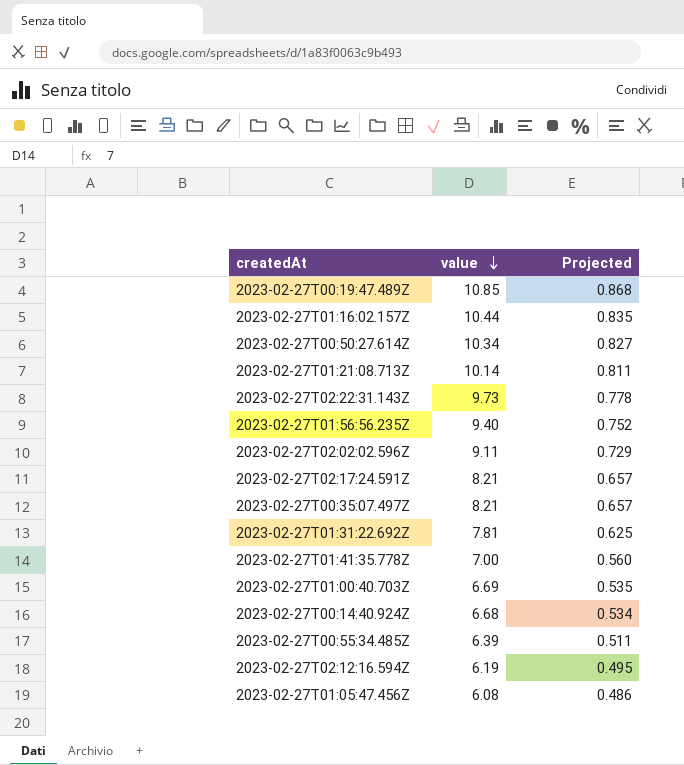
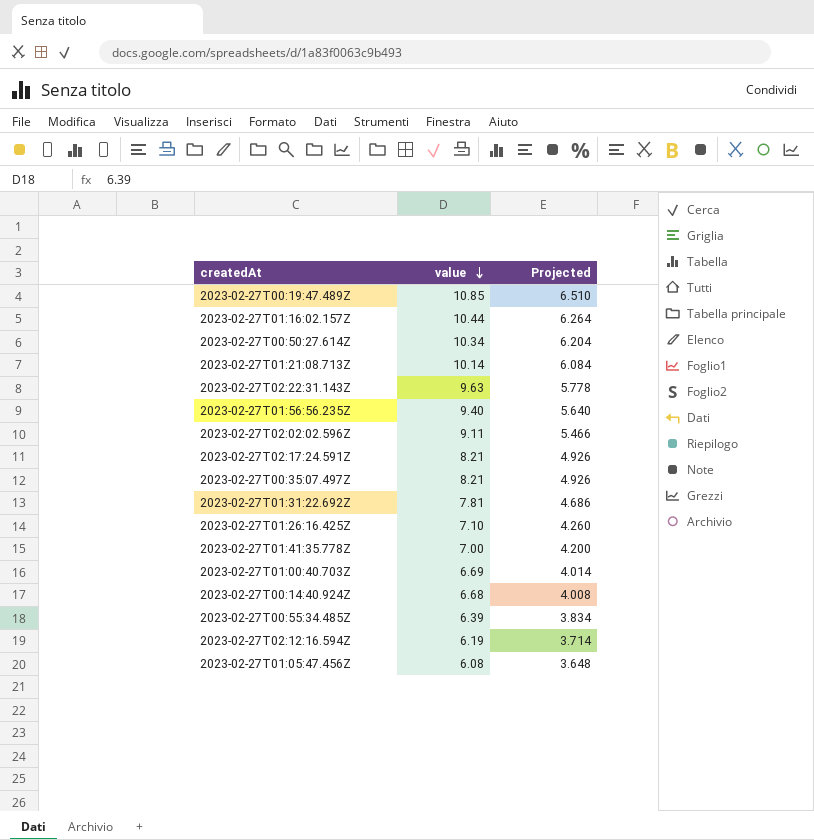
column Projected | formula: [value] * 0.08 -> [value] * 0.6
2023-02-27T02:22:31.143Z | value: 9.73 -> 9.63
row 2023-02-27T01:26:16.425Z: none -> 7.10 | 4.260

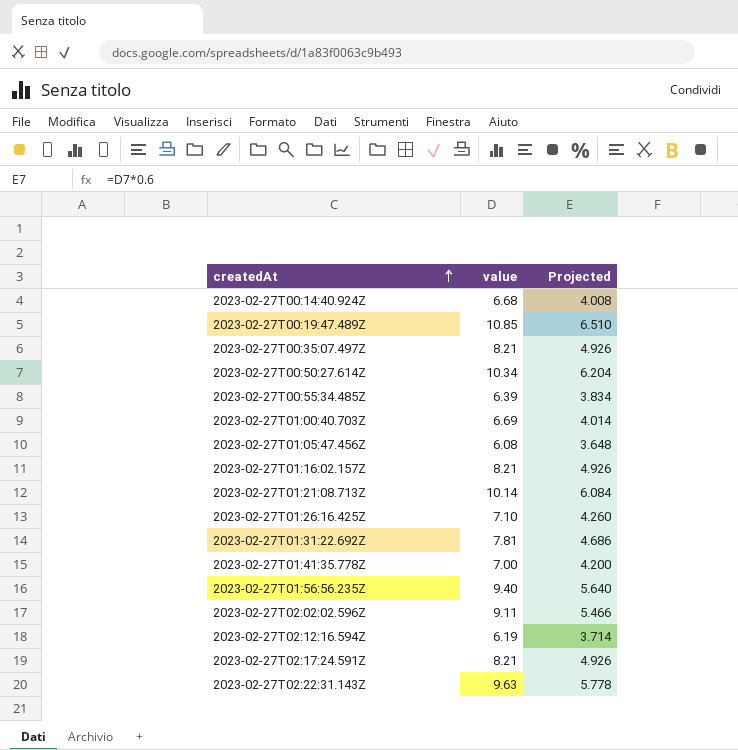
row order: value descending -> createdAt ascending
2023-02-27T01:16:02.157Z | value: 10.44 -> 8.21
2023-02-27T01:16:02.157Z | Projected: 6.264 -> 4.926

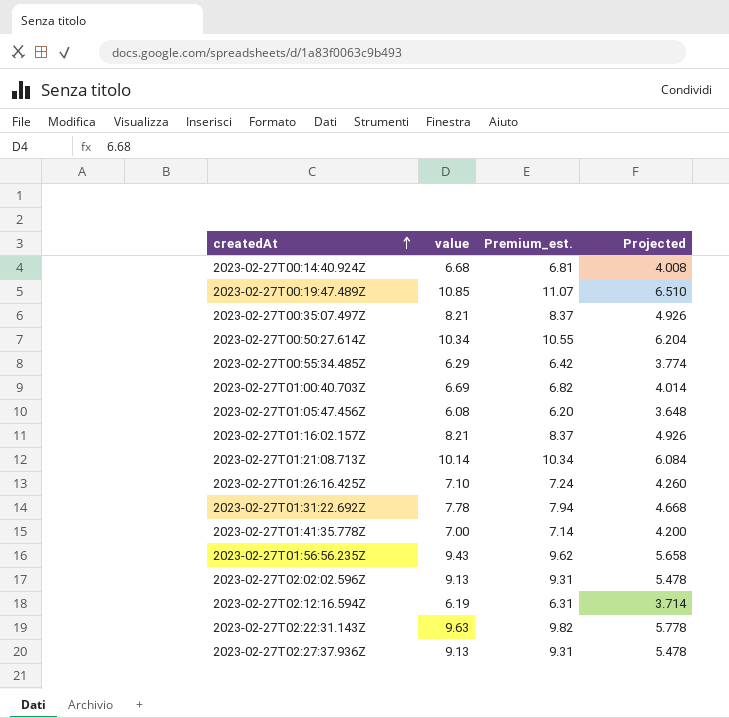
column Premium_est. | formula: none -> [value] * 1.02
row 2023-02-27T02:17:24.591Z: 8.21 | 4.926 -> none
2023-02-27T00:55:34.485Z | value: 6.39 -> 6.29
2023-02-27T00:55:34.485Z | Projected: 3.834 -> 3.774
2023-02-27T01:31:22.692Z | value: 7.81 -> 7.78
2023-02-27T01:31:22.692Z | Projected: 4.686 -> 4.668
2023-02-27T01:56:56.235Z | value: 9.40 -> 9.43
2023-02-27T01:56:56.235Z | Projected: 5.640 -> 5.658
2023-02-27T02:02:02.596Z | value: 9.11 -> 9.13
2023-02-27T02:02:02.596Z | Projected: 5.466 -> 5.478
row 2023-02-27T02:27:37.936Z: none -> 9.13 | 9.31 | 5.478

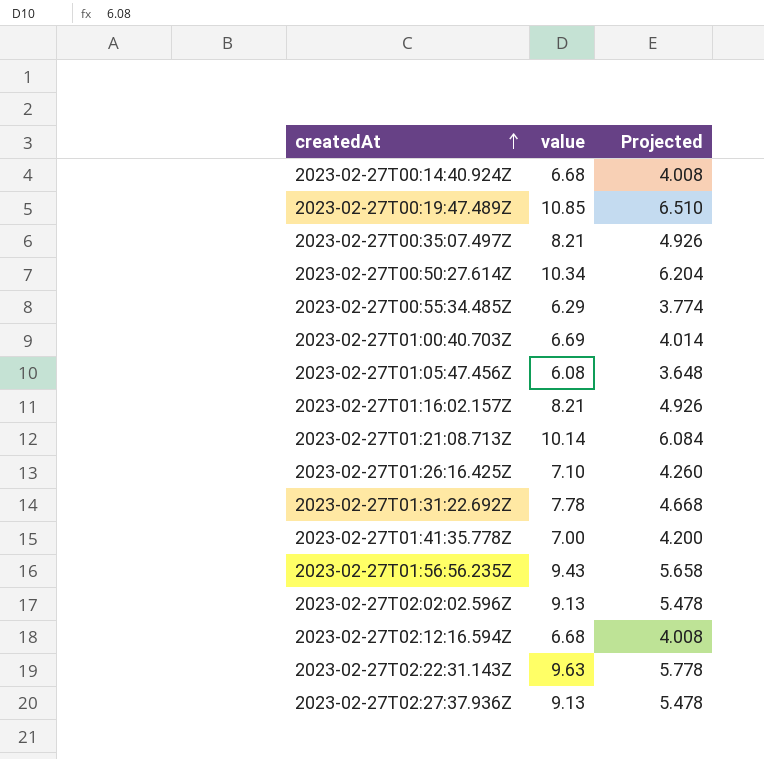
column Premium_est. | formula: [value] * 1.02 -> none
2023-02-27T02:12:16.594Z | value: 6.19 -> 6.68
2023-02-27T02:12:16.594Z | Projected: 3.714 -> 4.008

